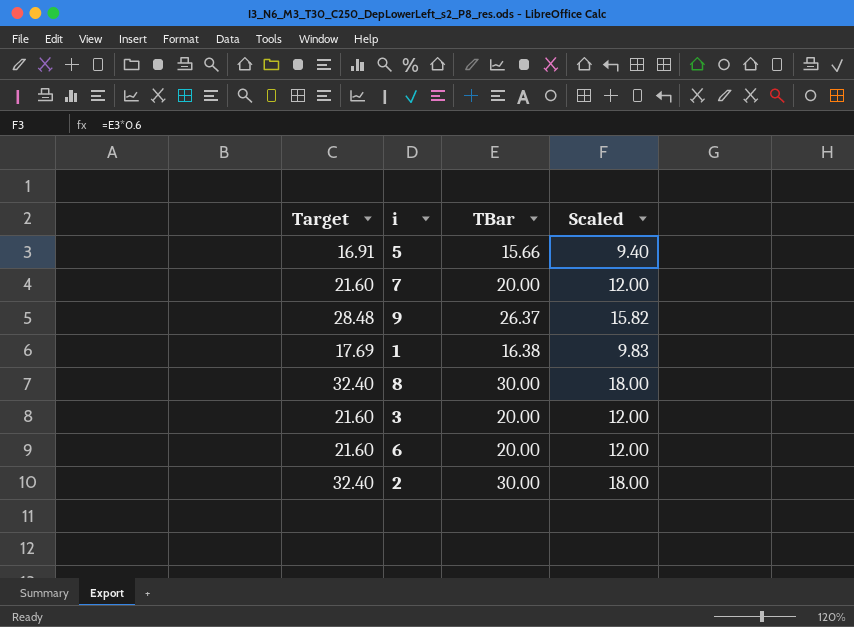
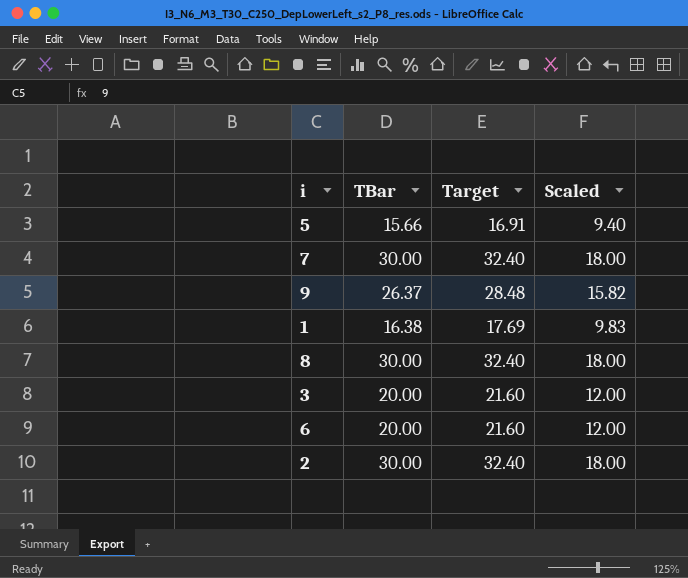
column Target | position: 1 -> 3
7 | TBar: 20.00 -> 30.00
7 | Target: 21.60 -> 32.40
7 | Scaled: 12.00 -> 18.00

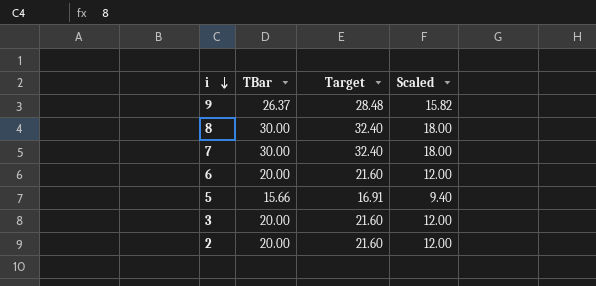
row order: none -> i descending
row 1: 16.38 | 17.69 | 9.83 -> none
2 | TBar: 30.00 -> 20.00
2 | Target: 32.40 -> 21.60
2 | Scaled: 18.00 -> 12.00

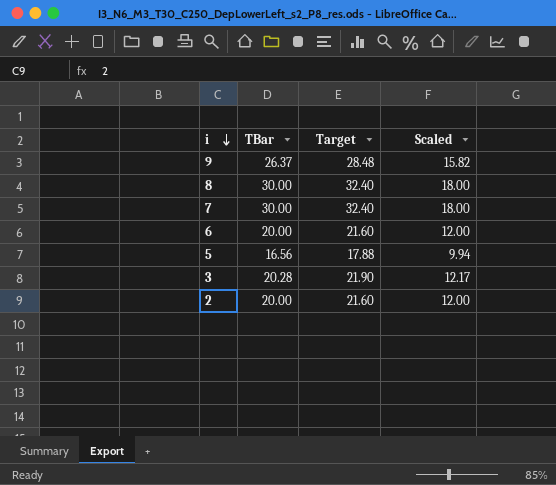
5 | TBar: 15.66 -> 16.56
5 | Target: 16.91 -> 17.88
5 | Scaled: 9.40 -> 9.94
3 | TBar: 20.00 -> 20.28
3 | Target: 21.60 -> 21.90
3 | Scaled: 12.00 -> 12.17

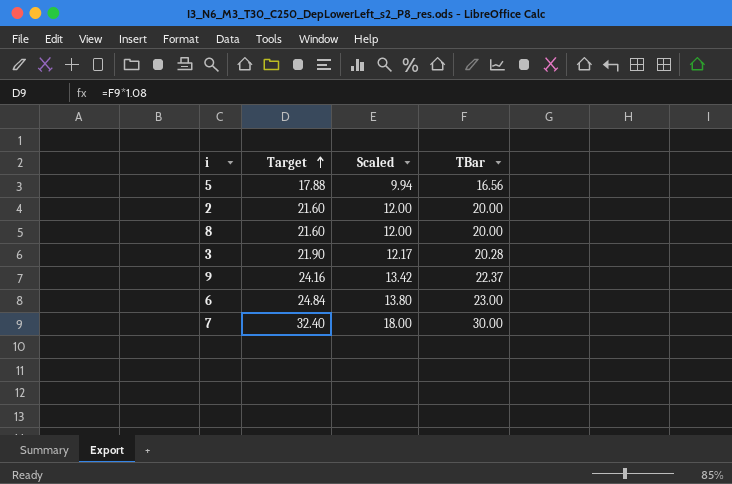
row order: i descending -> Target ascending
column TBar | position: 2 -> 4
8 | Target: 32.40 -> 21.60
8 | Scaled: 18.00 -> 12.00
8 | TBar: 30.00 -> 20.00
9 | Target: 28.48 -> 24.16
9 | Scaled: 15.82 -> 13.42
9 | TBar: 26.37 -> 22.37
6 | Target: 21.60 -> 24.84
6 | Scaled: 12.00 -> 13.80
6 | TBar: 20.00 -> 23.00

